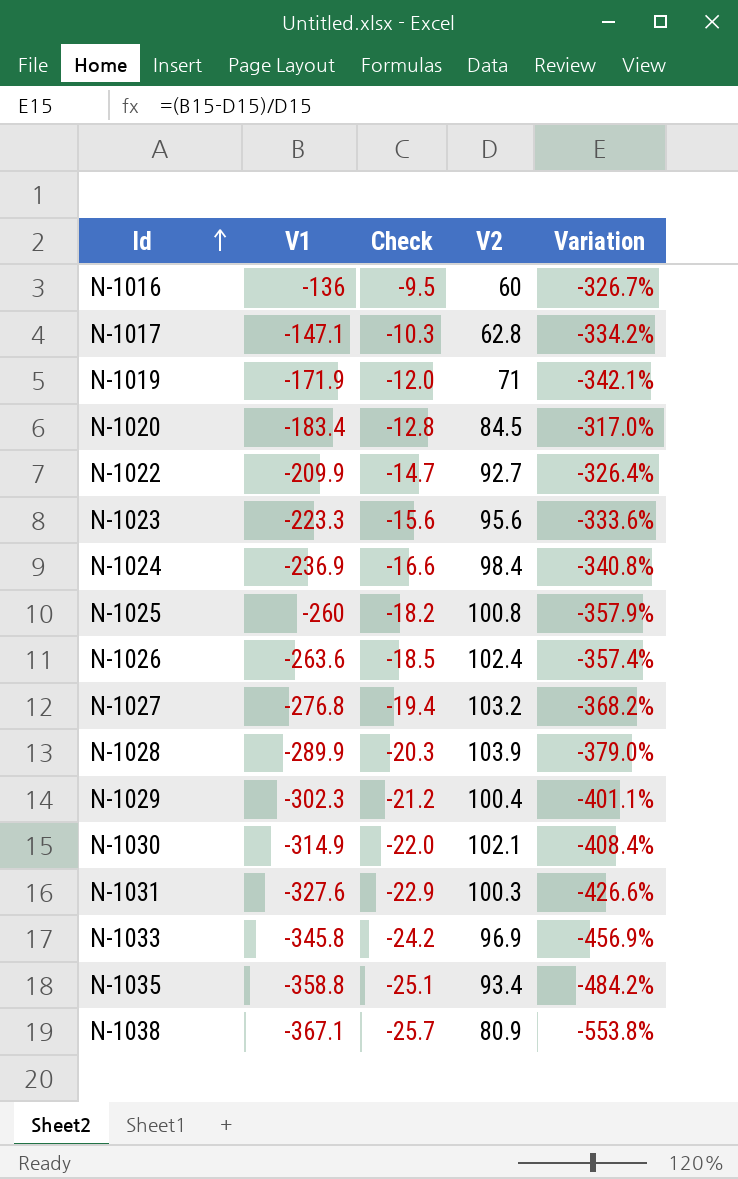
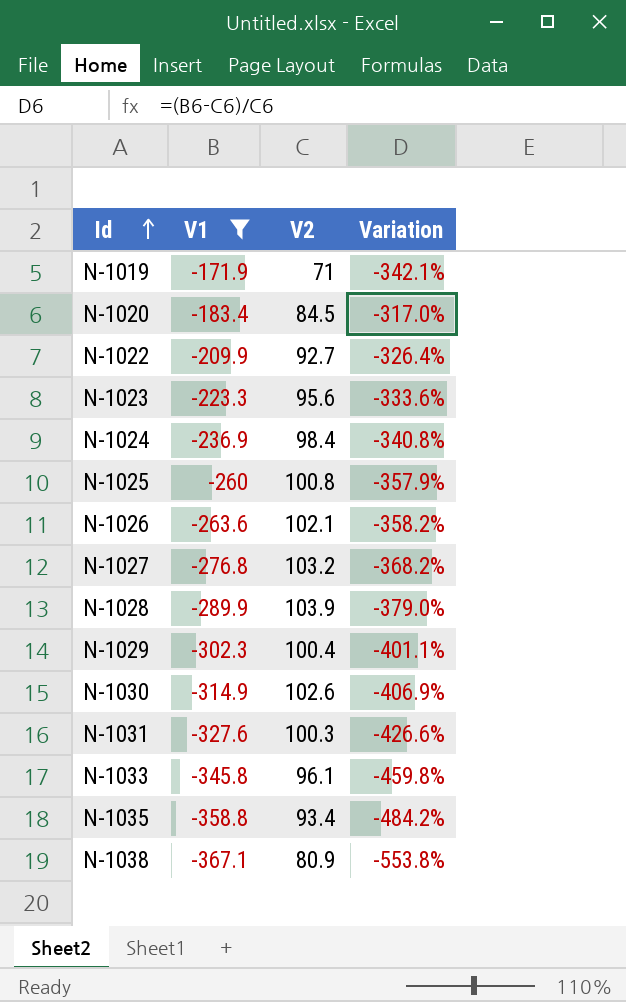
filter: none -> V1 <= -171.9
column Check | formula: [V1] * 0.07 -> none
N-1026 | V2: 102.4 -> 102.1
N-1026 | Variation: -357.4% -> -358.2%
N-1030 | V2: 102.1 -> 102.6
N-1030 | Variation: -408.4% -> -406.9%
N-1033 | V2: 96.9 -> 96.1
N-1033 | Variation: -456.9% -> -459.8%

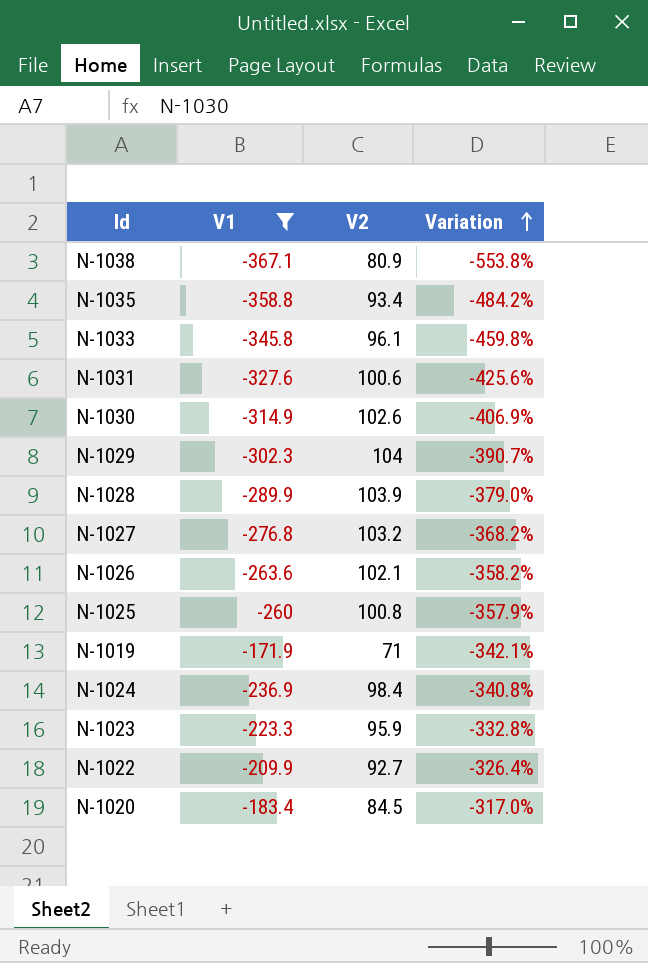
row order: Id ascending -> Variation ascending
N-1031 | V2: 100.3 -> 100.6
N-1031 | Variation: -426.6% -> -425.6%
N-1029 | V2: 100.4 -> 104
N-1029 | Variation: -401.1% -> -390.7%
N-1023 | V2: 95.6 -> 95.9
N-1023 | Variation: -333.6% -> -332.8%

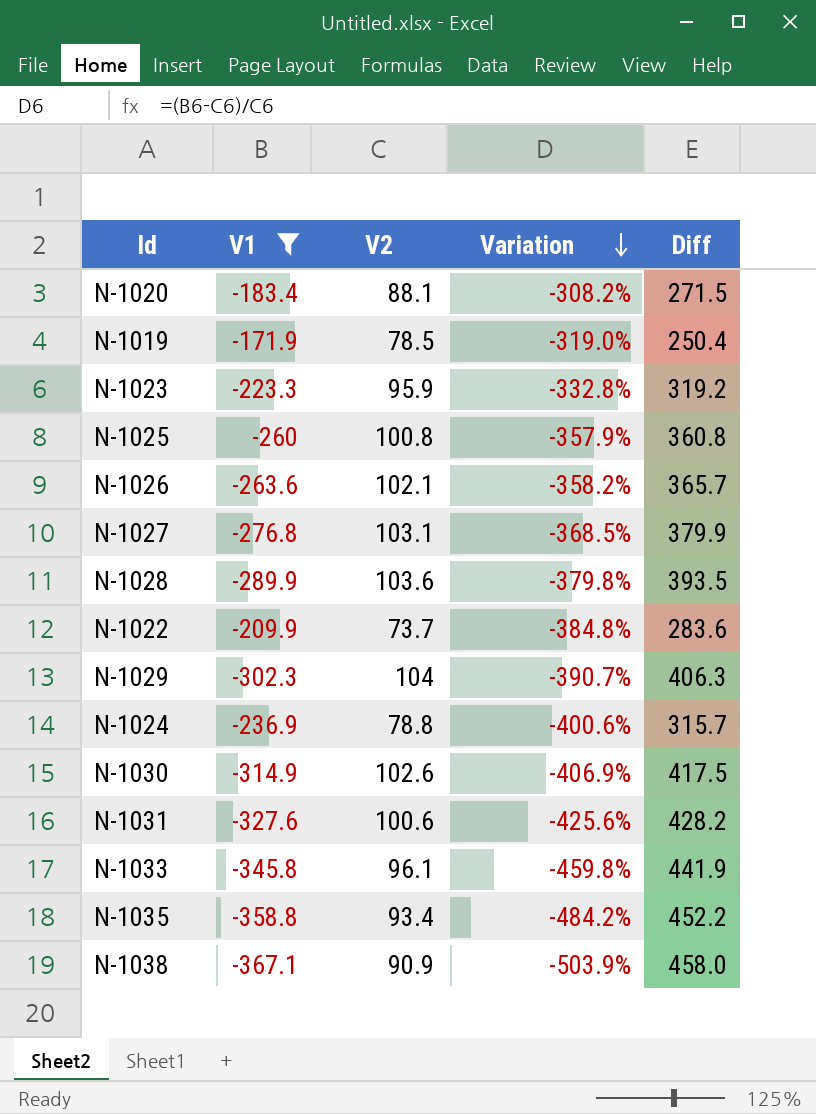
row order: Variation ascending -> Variation descending
column Diff | formula: none -> [V2] - [V1]
N-1020 | V2: 84.5 -> 88.1
N-1020 | Variation: -317.0% -> -308.2%
N-1019 | V2: 71 -> 78.5
N-1019 | Variation: -342.1% -> -319.0%
N-1027 | V2: 103.2 -> 103.1
N-1027 | Variation: -368.2% -> -368.5%
N-1028 | V2: 103.9 -> 103.6
N-1028 | Variation: -379.0% -> -379.8%
N-1022 | V2: 92.7 -> 73.7
N-1022 | Variation: -326.4% -> -384.8%
N-1024 | V2: 98.4 -> 78.8
N-1024 | Variation: -340.8% -> -400.6%
N-1038 | V2: 80.9 -> 90.9
N-1038 | Variation: -553.8% -> -503.9%

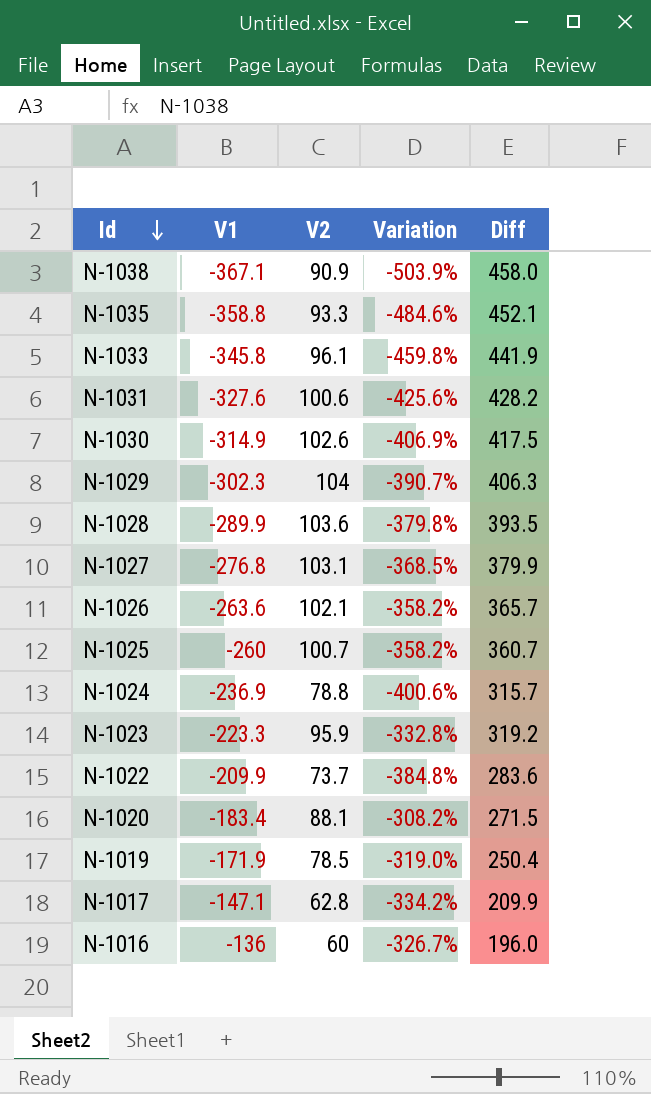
filter: V1 <= -171.9 -> none
row order: Variation descending -> Id descending
N-1035 | V2: 93.4 -> 93.3
N-1035 | Variation: -484.2% -> -484.6%
N-1035 | Diff: 452.2 -> 452.1
N-1025 | V2: 100.8 -> 100.7
N-1025 | Variation: -357.9% -> -358.2%
N-1025 | Diff: 360.8 -> 360.7

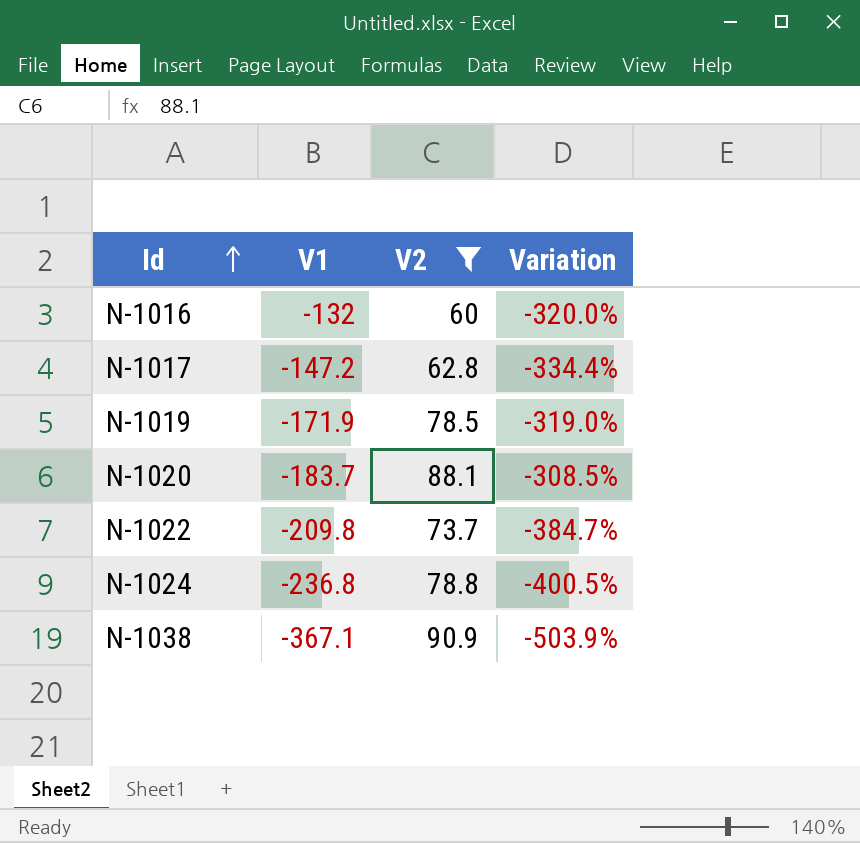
filter: none -> V2 <= 90.9
row order: Id descending -> Id ascending
column Diff | formula: [V2] - [V1] -> none
N-1016 | V1: -136 -> -132
N-1016 | Variation: -326.7% -> -320.0%
N-1017 | V1: -147.1 -> -147.2
N-1017 | Variation: -334.2% -> -334.4%
N-1020 | V1: -183.4 -> -183.7
N-1020 | Variation: -308.2% -> -308.5%
N-1022 | V1: -209.9 -> -209.8
N-1022 | Variation: -384.8% -> -384.7%
N-1024 | V1: -236.9 -> -236.8
N-1024 | Variation: -400.6% -> -400.5%

